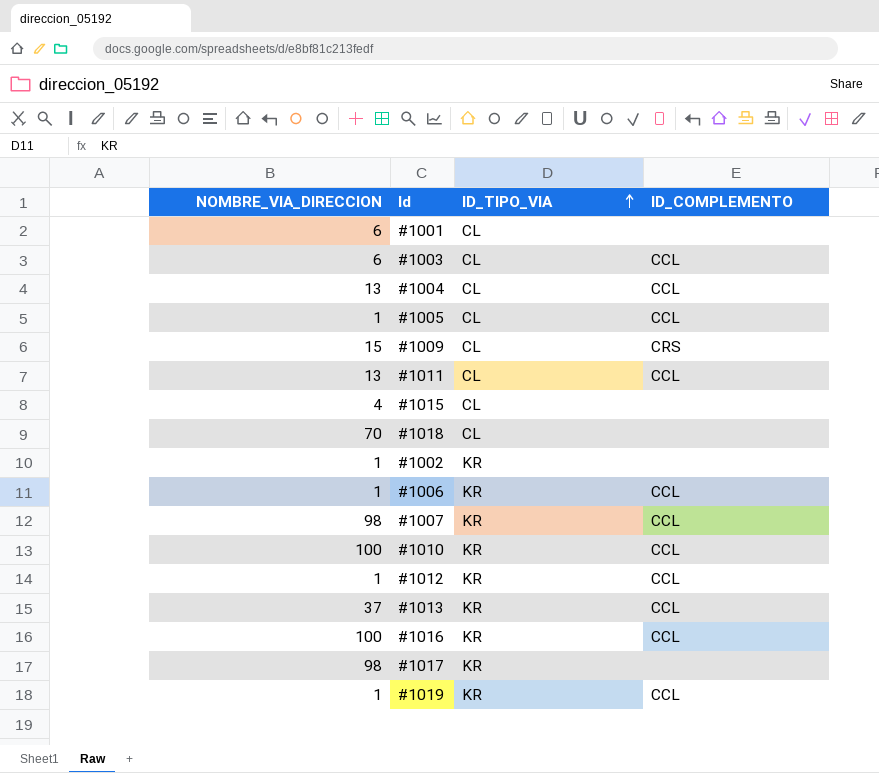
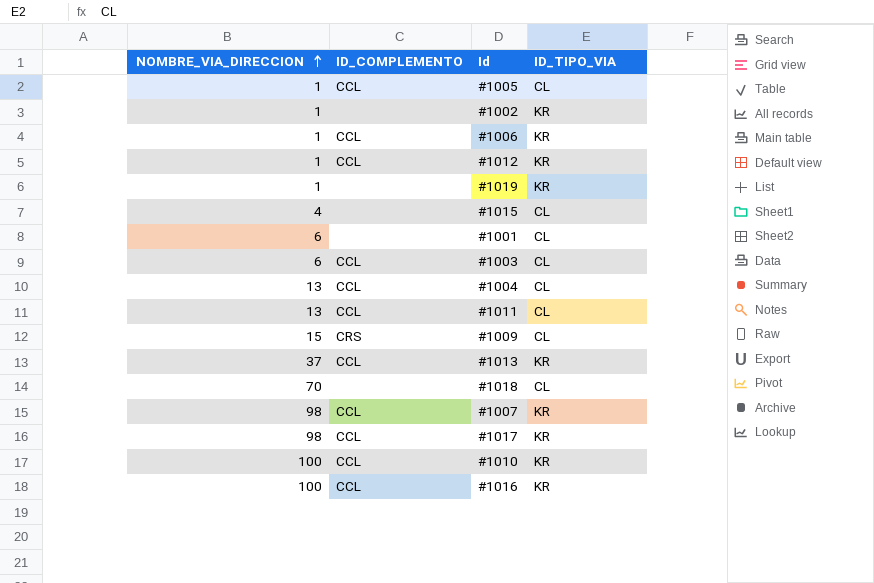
row order: ID_TIPO_VIA ascending -> NOMBRE_VIA_DIRECCION ascending
column ID_COMPLEMENTO | position: 4 -> 2
#1019 | ID_COMPLEMENTO: CCL -> none
#1017 | ID_COMPLEMENTO: none -> CCL

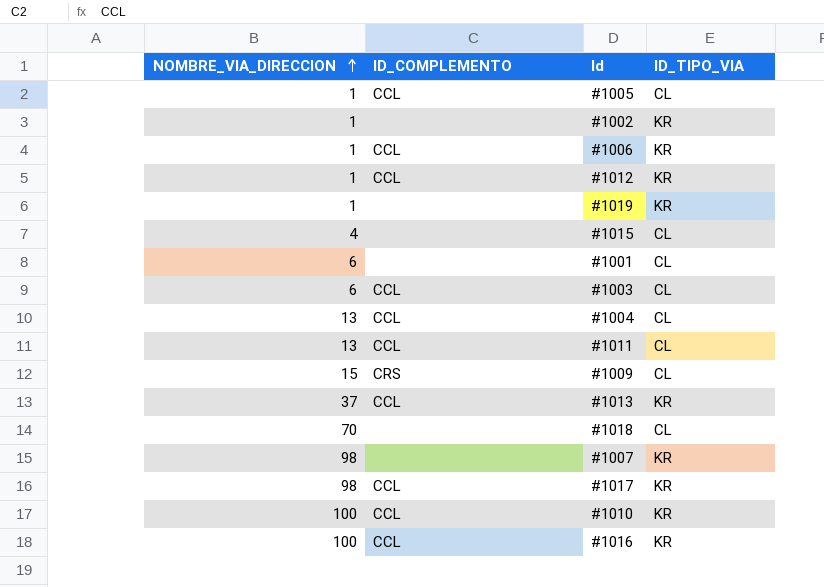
#1007 | ID_COMPLEMENTO: CCL -> none

